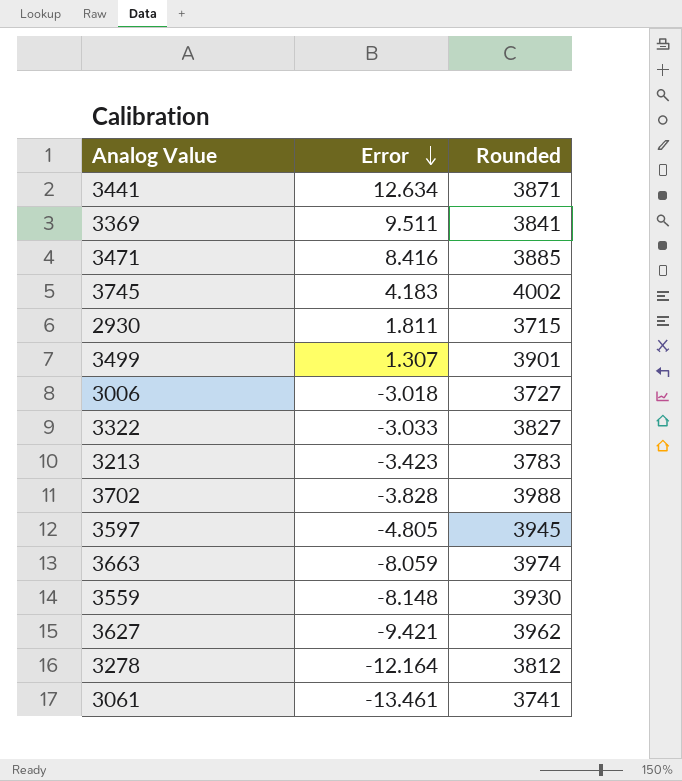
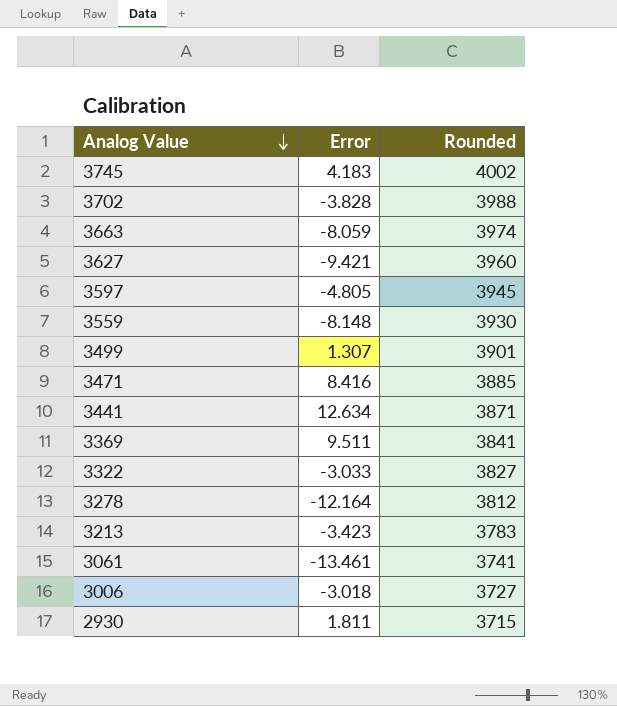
row order: Error descending -> Analog Value descending
3627 | Rounded: 3962 -> 3960

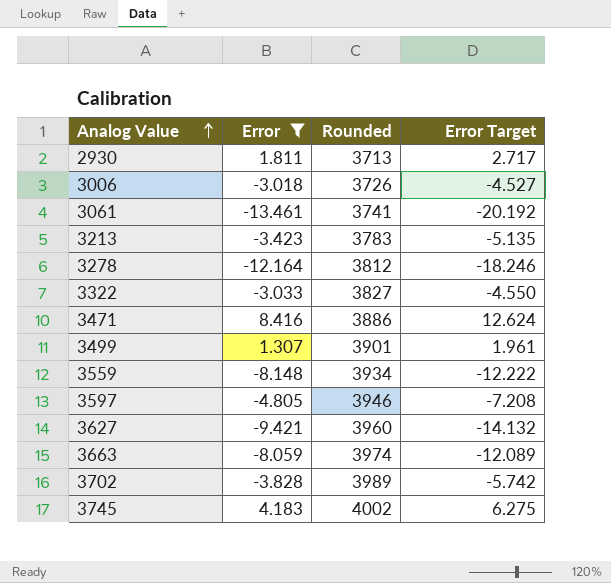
filter: none -> Error <= 8.416
row order: Analog Value descending -> Analog Value ascending
column Error Target | formula: none -> [Error] * 1.5
2930 | Rounded: 3715 -> 3713
3006 | Rounded: 3727 -> 3726
3471 | Rounded: 3885 -> 3886
3559 | Rounded: 3930 -> 3934
3597 | Rounded: 3945 -> 3946
3702 | Rounded: 3988 -> 3989

